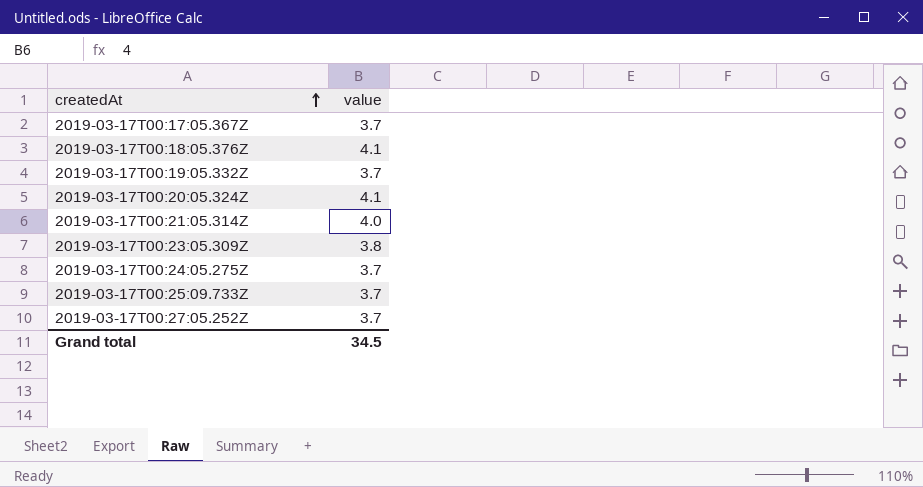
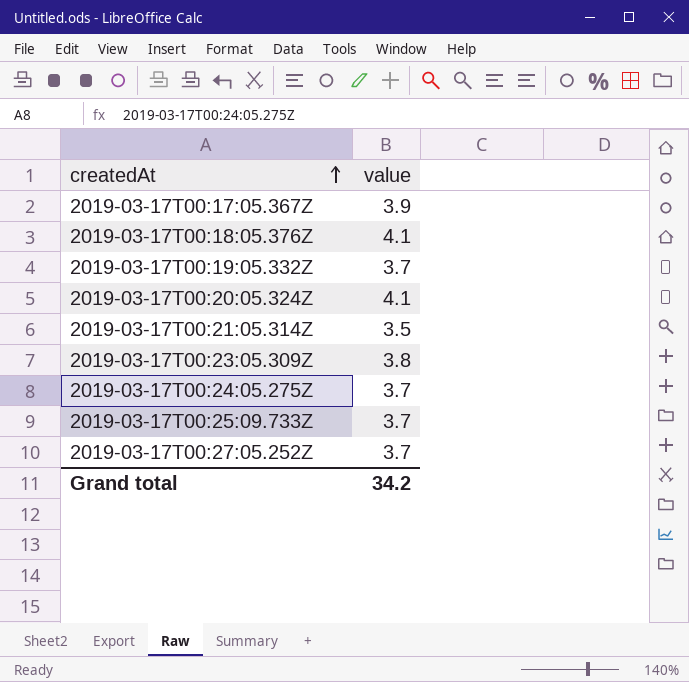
2019-03-17T00:17:05.367Z | value: 3.7 -> 3.9
2019-03-17T00:21:05.314Z | value: 4.0 -> 3.5
Grand total | value: 34.5 -> 34.2

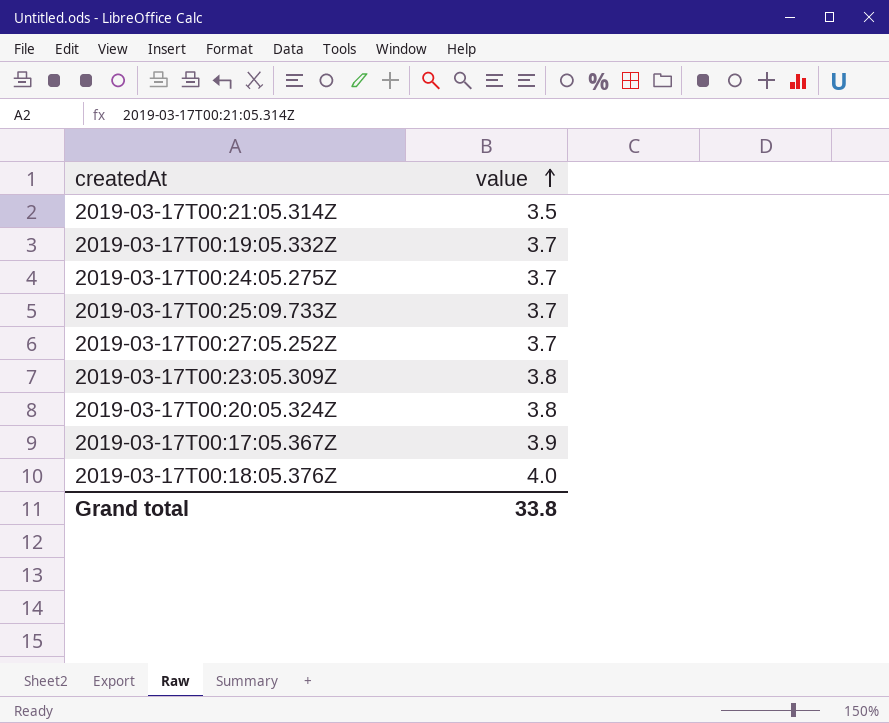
row order: createdAt ascending -> value ascending
2019-03-17T00:20:05.324Z | value: 4.1 -> 3.8
2019-03-17T00:18:05.376Z | value: 4.1 -> 4.0
Grand total | value: 34.2 -> 33.8

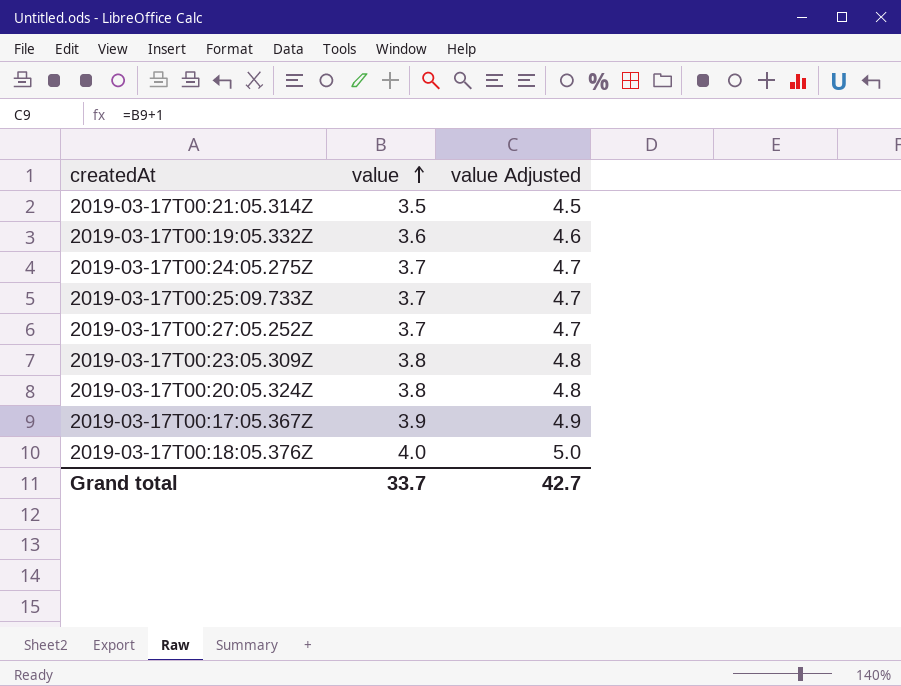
column value Adjusted | formula: none -> [value] + 1
2019-03-17T00:19:05.332Z | value: 3.7 -> 3.6
Grand total | value: 33.8 -> 33.7

